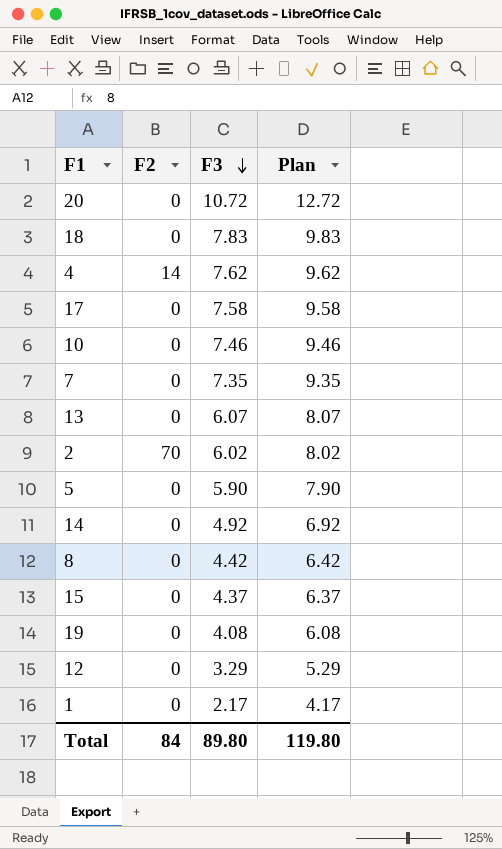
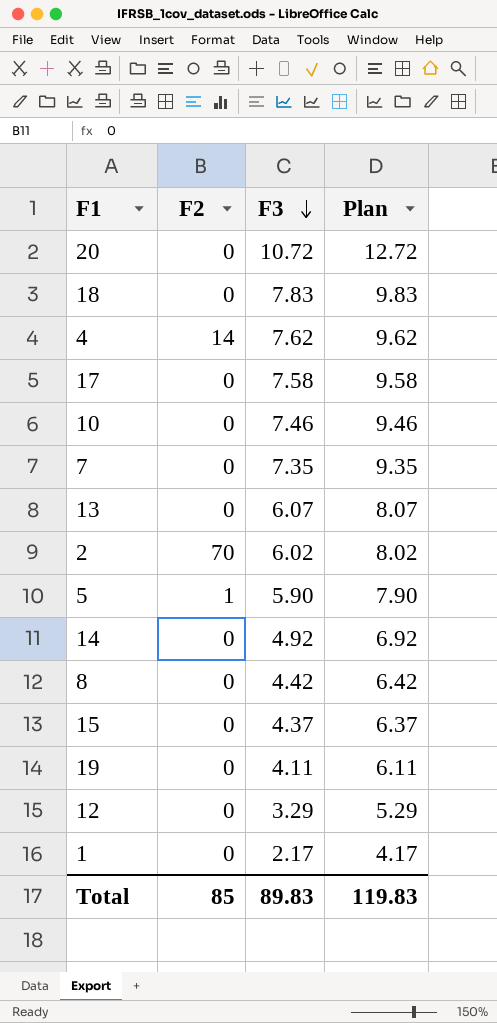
5 | F2: 0 -> 1
19 | F3: 4.08 -> 4.11
19 | Plan: 6.08 -> 6.11
Total | F2: 84 -> 85
Total | F3: 89.80 -> 89.83
Total | Plan: 119.80 -> 119.83

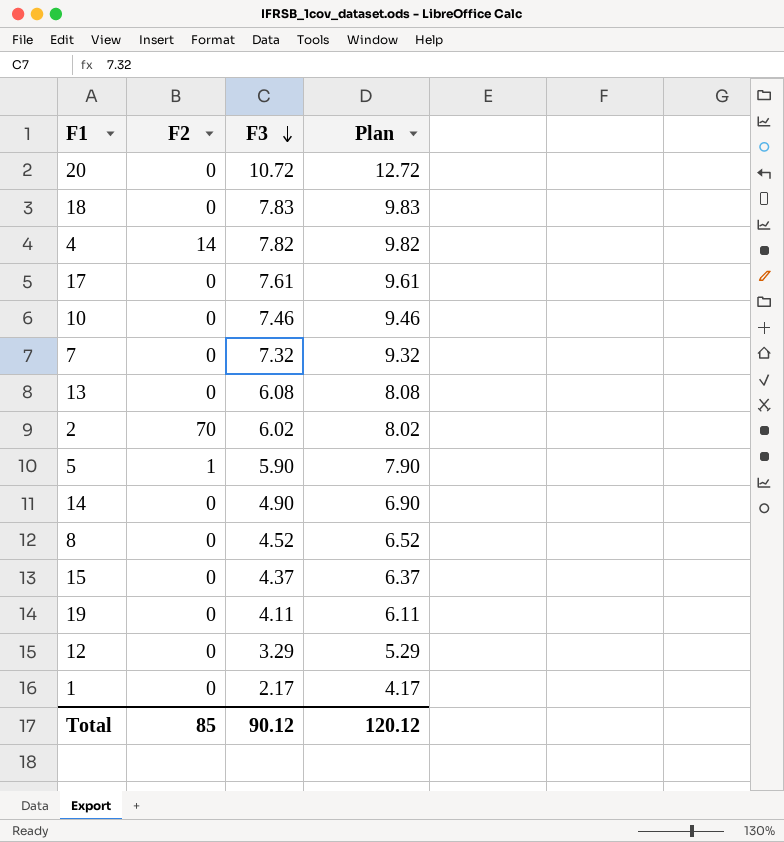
4 | F3: 7.62 -> 7.82
4 | Plan: 9.62 -> 9.82
17 | F3: 7.58 -> 7.61
17 | Plan: 9.58 -> 9.61
7 | F3: 7.35 -> 7.32
7 | Plan: 9.35 -> 9.32
13 | F3: 6.07 -> 6.08
13 | Plan: 8.07 -> 8.08
14 | F3: 4.92 -> 4.90
14 | Plan: 6.92 -> 6.90
8 | F3: 4.42 -> 4.52
8 | Plan: 6.42 -> 6.52
Total | F3: 89.83 -> 90.12
Total | Plan: 119.83 -> 120.12

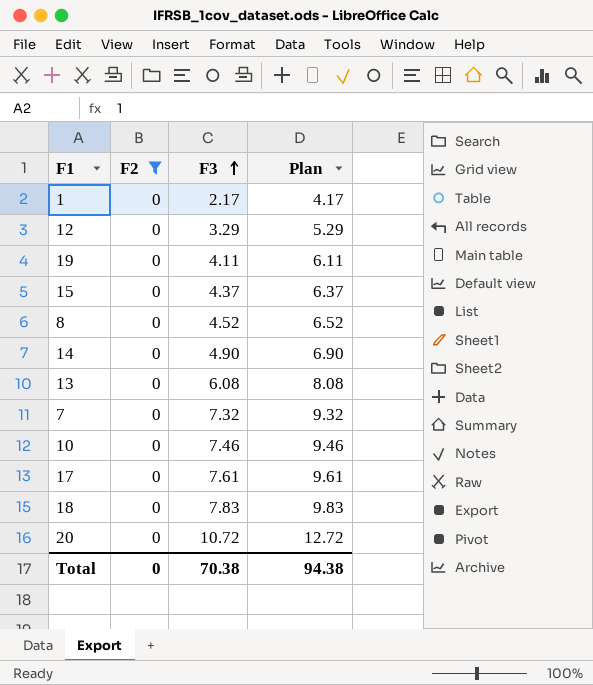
filter: none -> F2 = 0
row order: F3 descending -> F3 ascending
Total | F2: 85 -> 0
Total | F3: 90.12 -> 70.38
Total | Plan: 120.12 -> 94.38

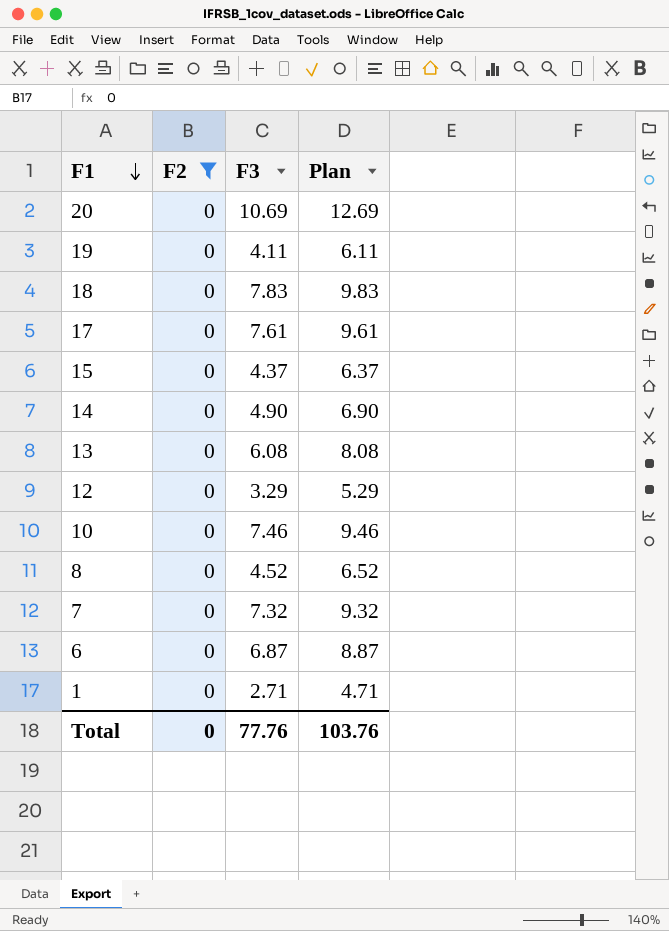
row order: F3 ascending -> F1 descending
20 | F3: 10.72 -> 10.69
20 | Plan: 12.72 -> 12.69
row 6: none -> 0 | 6.87 | 8.87
1 | F3: 2.17 -> 2.71
1 | Plan: 4.17 -> 4.71
Total | F3: 70.38 -> 77.76
Total | Plan: 94.38 -> 103.76

